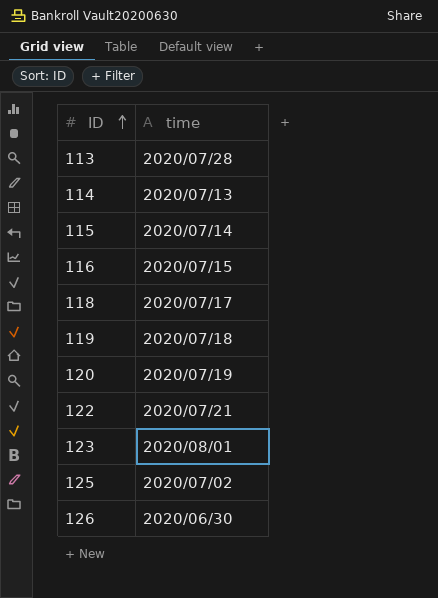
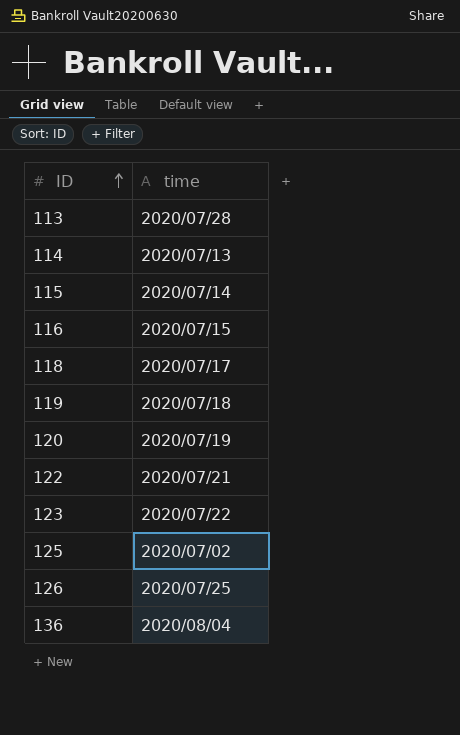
123 | time: 2020/08/01 -> 2020/07/22
126 | time: 2020/06/30 -> 2020/07/25
row 136: none -> 2020/08/04

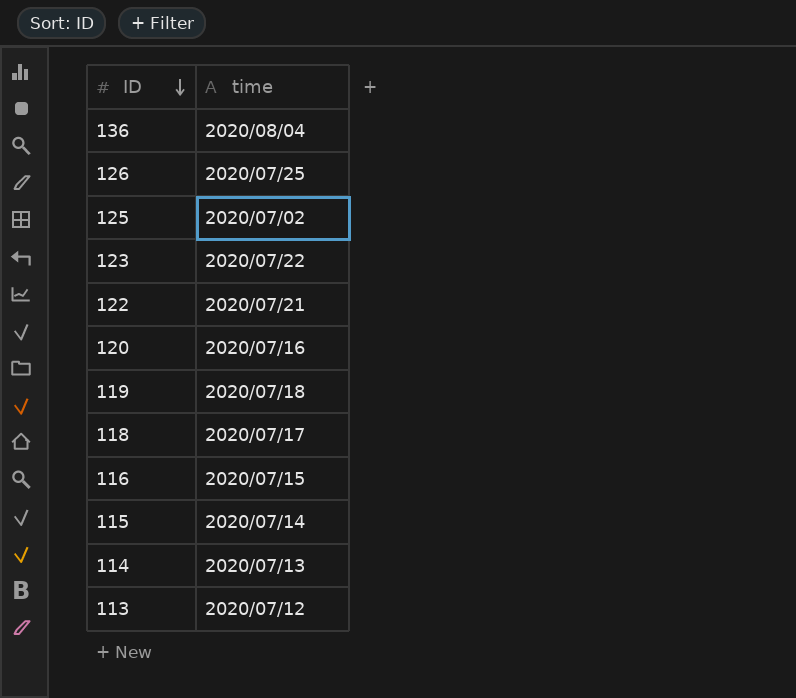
row order: ID ascending -> ID descending
120 | time: 2020/07/19 -> 2020/07/16
113 | time: 2020/07/28 -> 2020/07/12

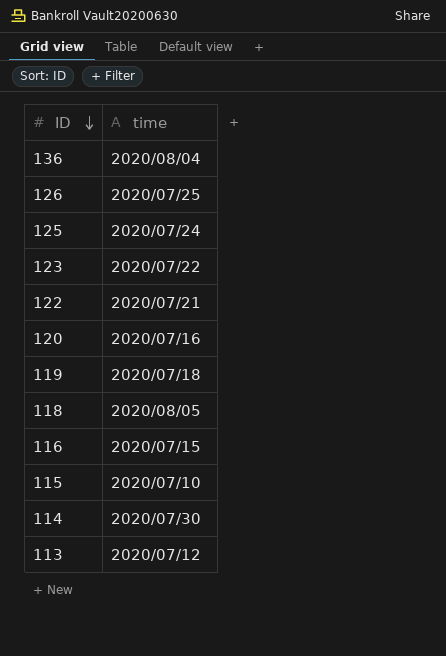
125 | time: 2020/07/02 -> 2020/07/24
118 | time: 2020/07/17 -> 2020/08/05
115 | time: 2020/07/14 -> 2020/07/10
114 | time: 2020/07/13 -> 2020/07/30

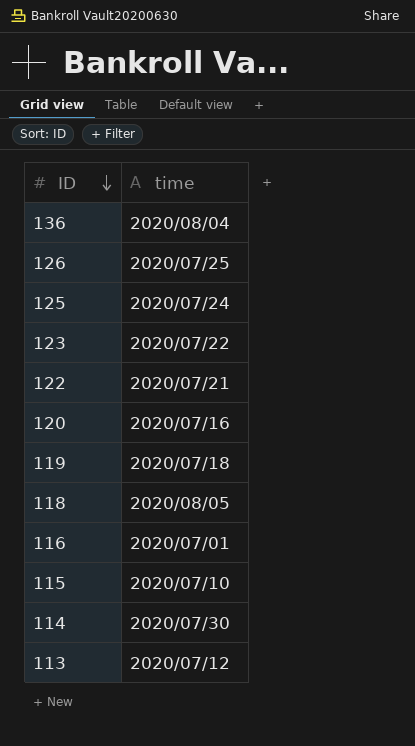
116 | time: 2020/07/15 -> 2020/07/01

